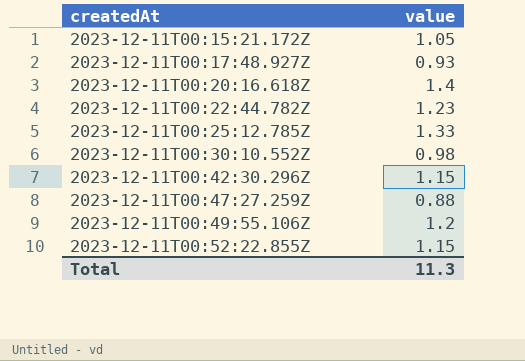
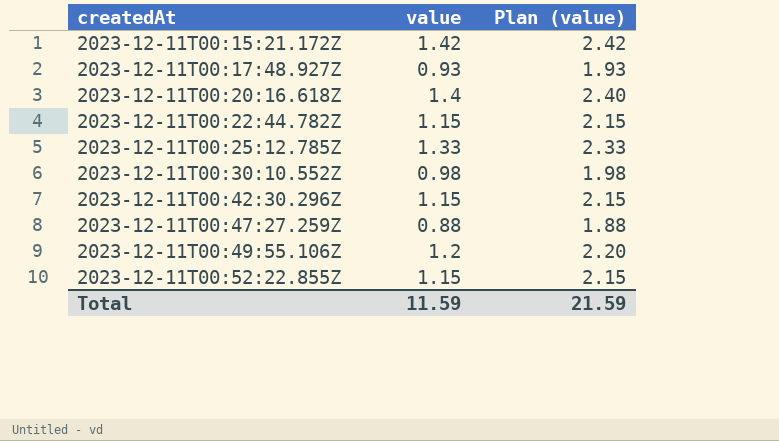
column Plan (value) | formula: none -> [value] + 1
2023-12-11T00:15:21.172Z | value: 1.05 -> 1.42
2023-12-11T00:22:44.782Z | value: 1.23 -> 1.15
Total | value: 11.3 -> 11.59

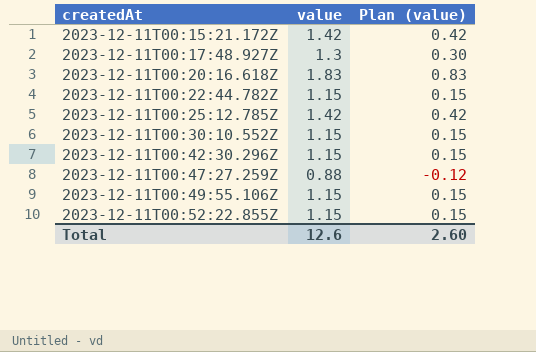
column Plan (value) | formula: [value] + 1 -> [value] - 1
2023-12-11T00:17:48.927Z | value: 0.93 -> 1.3
2023-12-11T00:20:16.618Z | value: 1.4 -> 1.83
2023-12-11T00:25:12.785Z | value: 1.33 -> 1.42
2023-12-11T00:30:10.552Z | value: 0.98 -> 1.15
2023-12-11T00:49:55.106Z | value: 1.2 -> 1.15
Total | value: 11.59 -> 12.6
Total | Plan (value): 21.59 -> 2.60

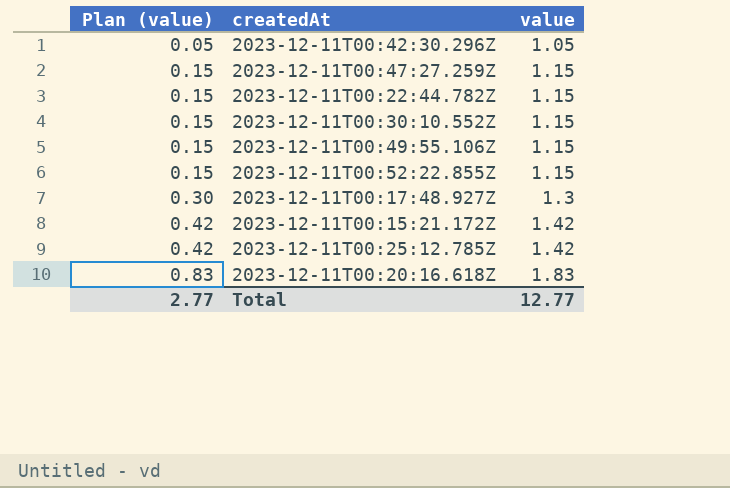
row order: createdAt ascending -> Plan (value) ascending
column Plan (value) | position: 3 -> 1
2023-12-11T00:42:30.296Z | Plan (value): 0.15 -> 0.05
2023-12-11T00:42:30.296Z | value: 1.15 -> 1.05
2023-12-11T00:47:27.259Z | Plan (value): -0.12 -> 0.15
2023-12-11T00:47:27.259Z | value: 0.88 -> 1.15
Total | Plan (value): 2.60 -> 2.77
Total | value: 12.6 -> 12.77

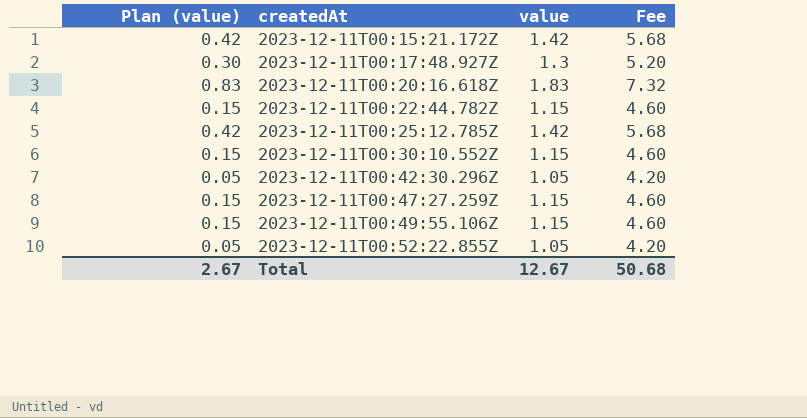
row order: Plan (value) ascending -> createdAt ascending
column Fee | formula: none -> [value] * 4
2023-12-11T00:52:22.855Z | Plan (value): 0.15 -> 0.05
2023-12-11T00:52:22.855Z | value: 1.15 -> 1.05
Total | Plan (value): 2.77 -> 2.67
Total | value: 12.77 -> 12.67

